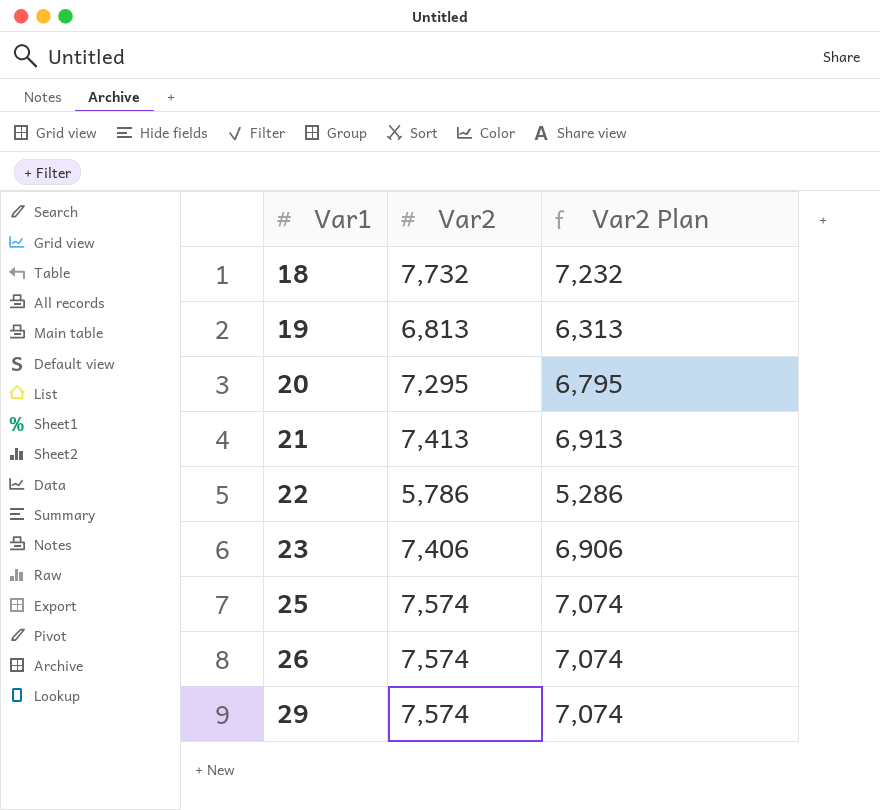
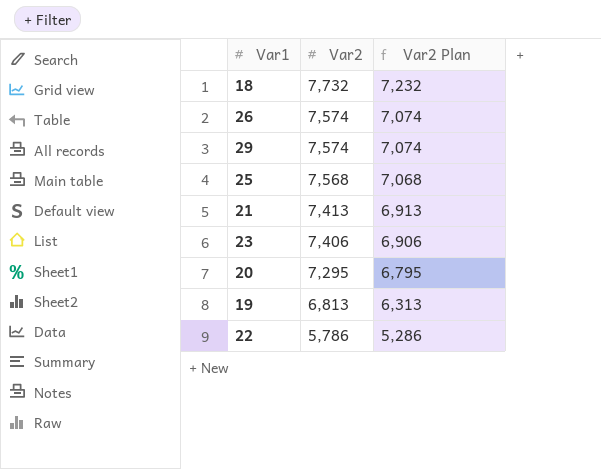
row order: Var1 ascending -> Var2 descending
25 | Var2: 7,574 -> 7,568
25 | Var2 Plan: 7,074 -> 7,068

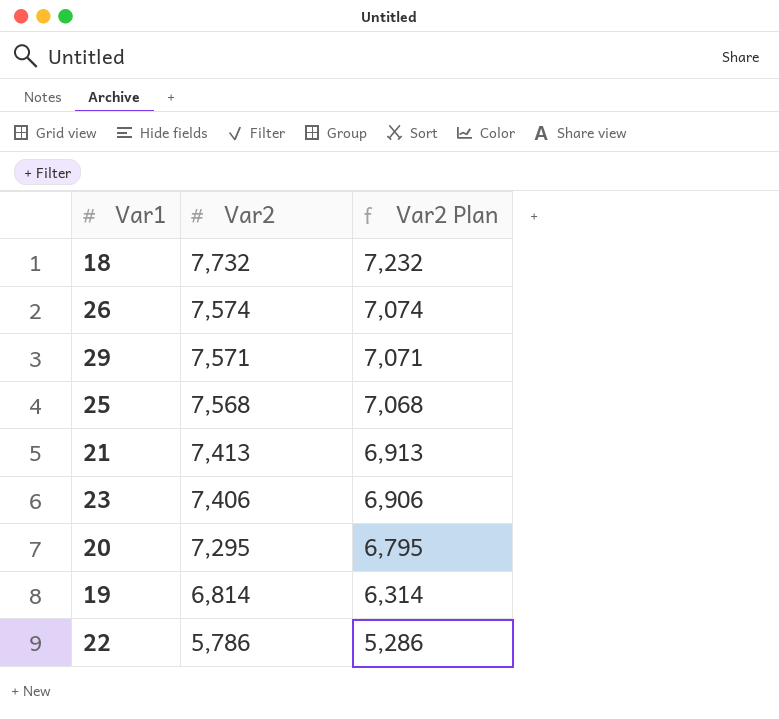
29 | Var2: 7,574 -> 7,571
29 | Var2 Plan: 7,074 -> 7,071
19 | Var2: 6,813 -> 6,814
19 | Var2 Plan: 6,313 -> 6,314

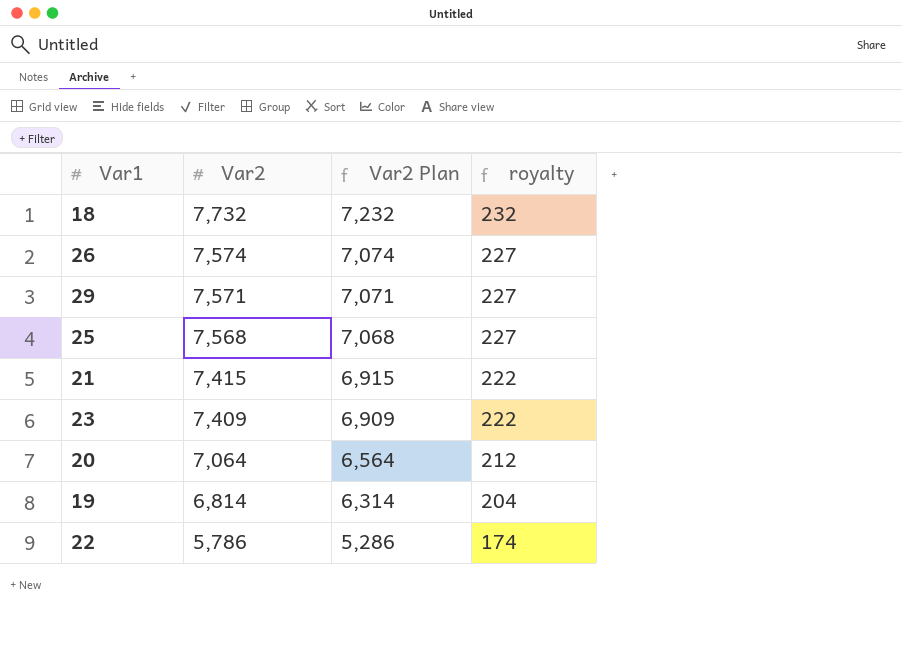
column royalty | formula: none -> [Var2] * 0.03
21 | Var2: 7,413 -> 7,415
21 | Var2 Plan: 6,913 -> 6,915
23 | Var2: 7,406 -> 7,409
23 | Var2 Plan: 6,906 -> 6,909
20 | Var2: 7,295 -> 7,064
20 | Var2 Plan: 6,795 -> 6,564

